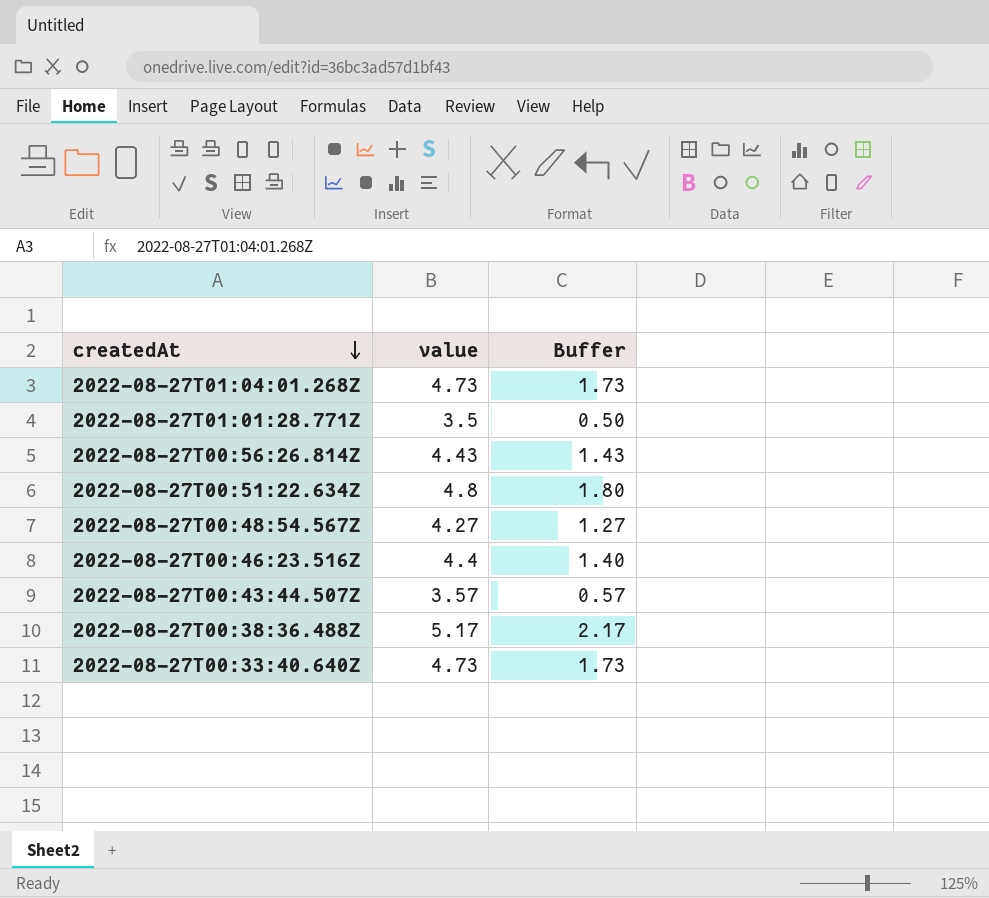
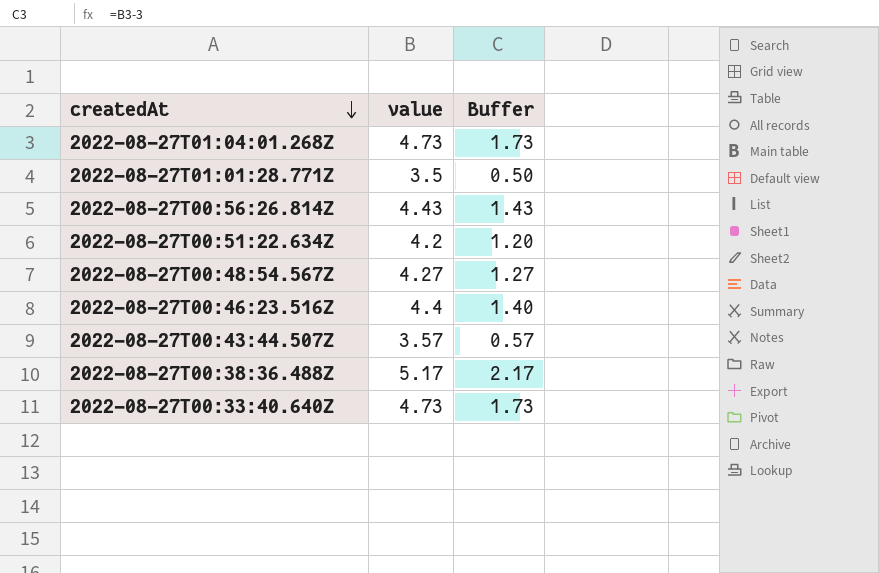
2022-08-27T00:51:22.634Z | value: 4.8 -> 4.2
2022-08-27T00:51:22.634Z | Buffer: 1.80 -> 1.20

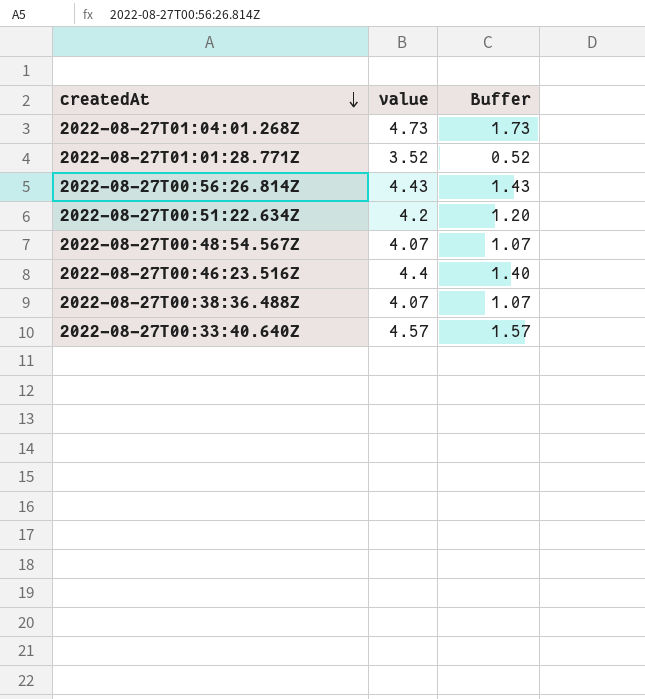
row 2022-08-27T00:43:44.507Z: 3.57 | 0.57 -> none
2022-08-27T01:01:28.771Z | value: 3.5 -> 3.52
2022-08-27T01:01:28.771Z | Buffer: 0.50 -> 0.52
2022-08-27T00:48:54.567Z | value: 4.27 -> 4.07
2022-08-27T00:48:54.567Z | Buffer: 1.27 -> 1.07
2022-08-27T00:38:36.488Z | value: 5.17 -> 4.07
2022-08-27T00:38:36.488Z | Buffer: 2.17 -> 1.07
2022-08-27T00:33:40.640Z | value: 4.73 -> 4.57
2022-08-27T00:33:40.640Z | Buffer: 1.73 -> 1.57

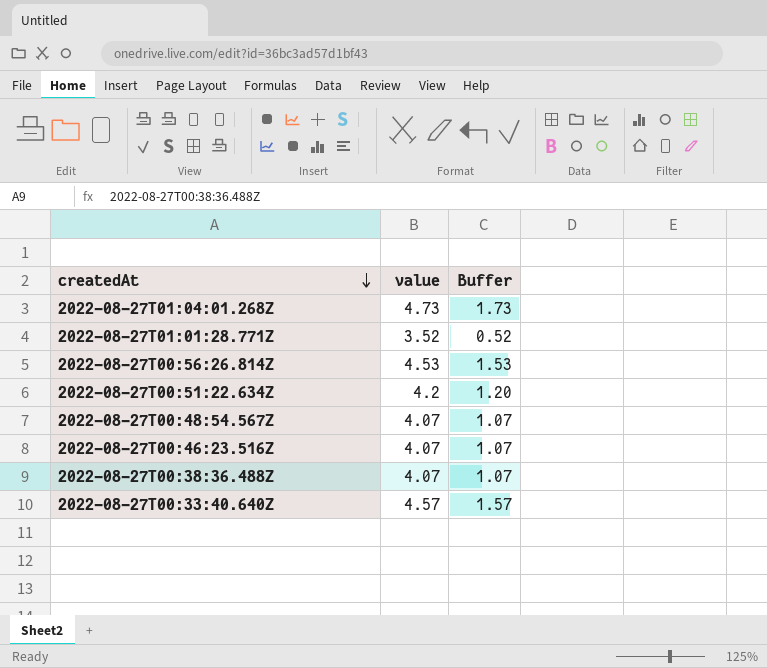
2022-08-27T00:56:26.814Z | value: 4.43 -> 4.53
2022-08-27T00:56:26.814Z | Buffer: 1.43 -> 1.53
2022-08-27T00:46:23.516Z | value: 4.4 -> 4.07
2022-08-27T00:46:23.516Z | Buffer: 1.40 -> 1.07

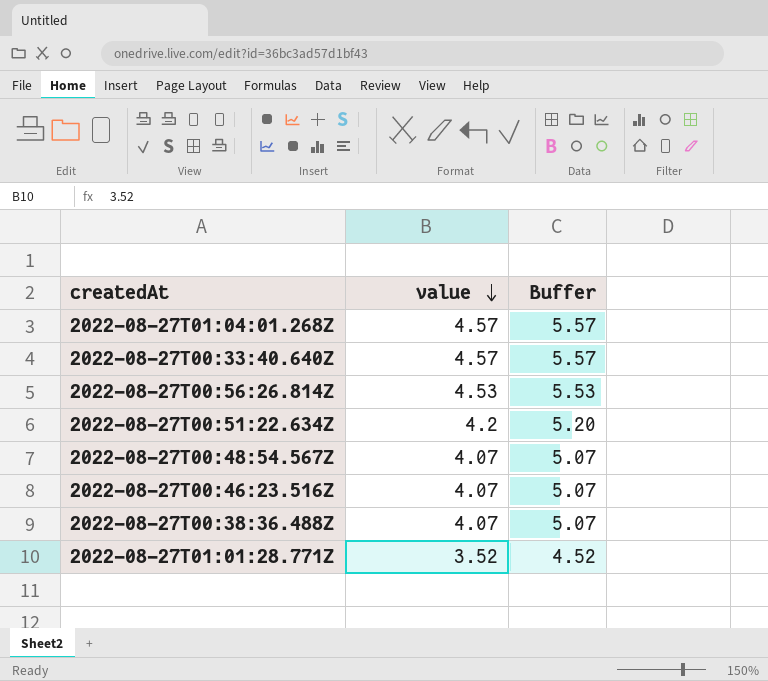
row order: createdAt descending -> value descending
column Buffer | formula: [value] - 3 -> [value] + 1
2022-08-27T01:04:01.268Z | value: 4.73 -> 4.57

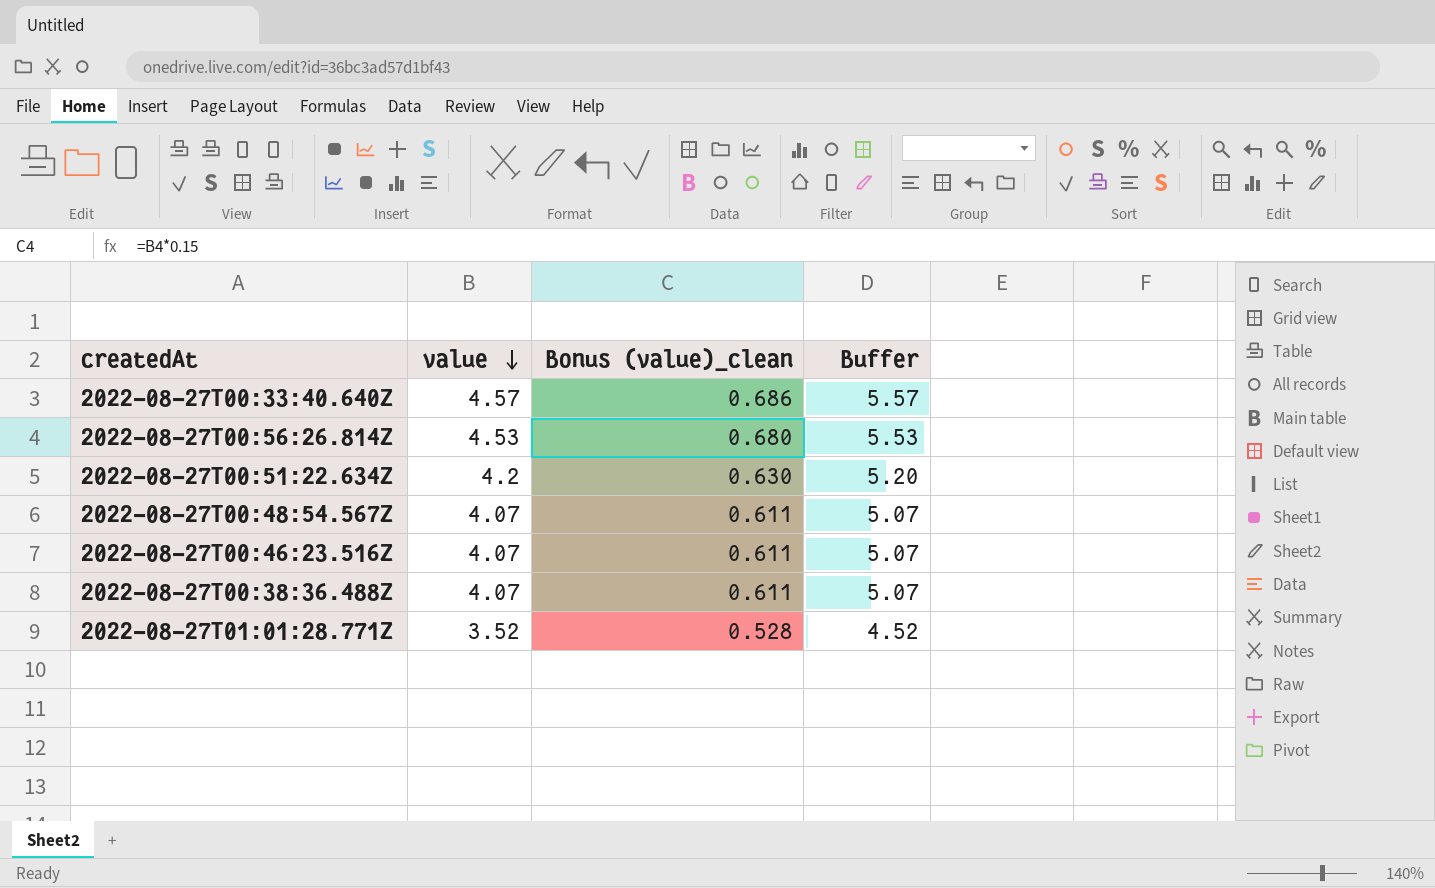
column Bonus (value)_clean | formula: none -> [value] * 0.15
row 2022-08-27T01:04:01.268Z: 4.57 | 5.57 -> none

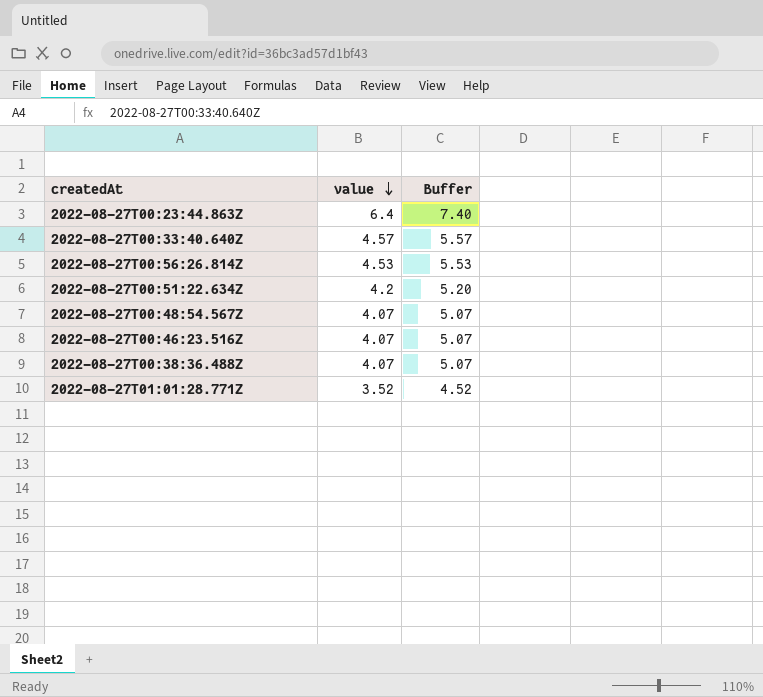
column Bonus (value)_clean | formula: [value] * 0.15 -> none
row 2022-08-27T00:23:44.863Z: none -> 6.4 | 7.40

